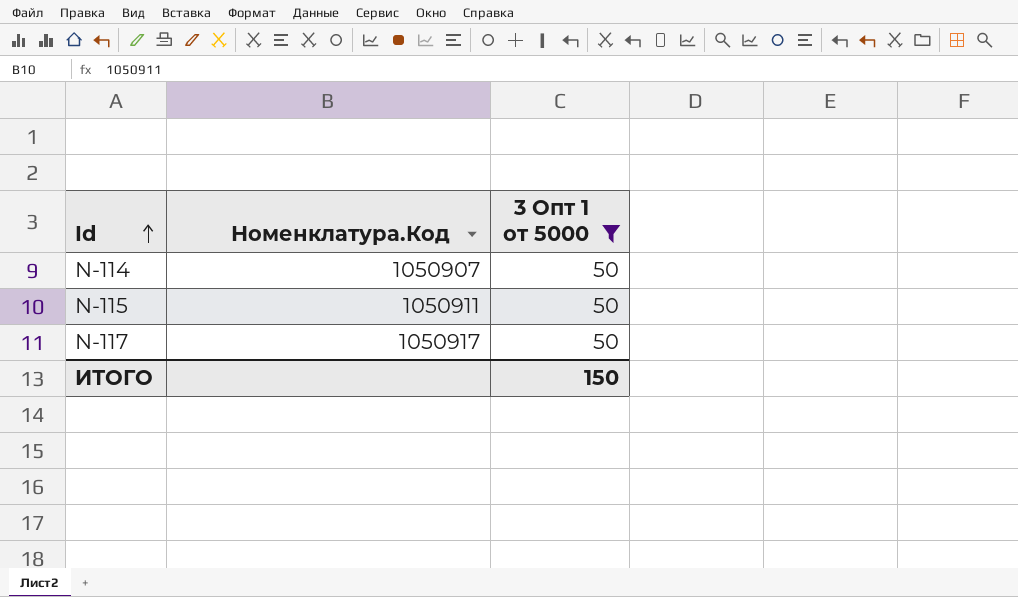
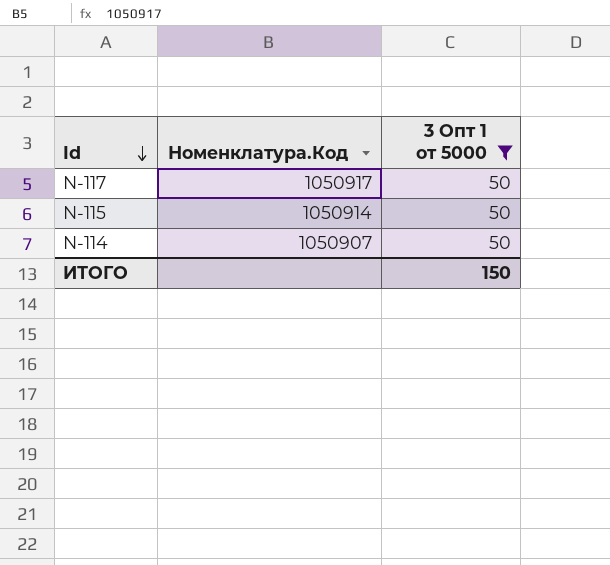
row order: Id ascending -> Id descending
N-115 | Номенклатура.Код: 1050911 -> 1050914

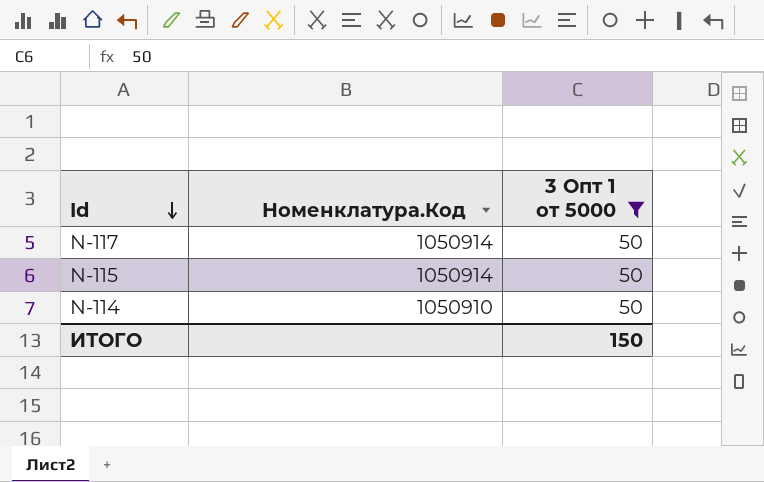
N-117 | Номенклатура.Код: 1050917 -> 1050914
N-114 | Номенклатура.Код: 1050907 -> 1050910

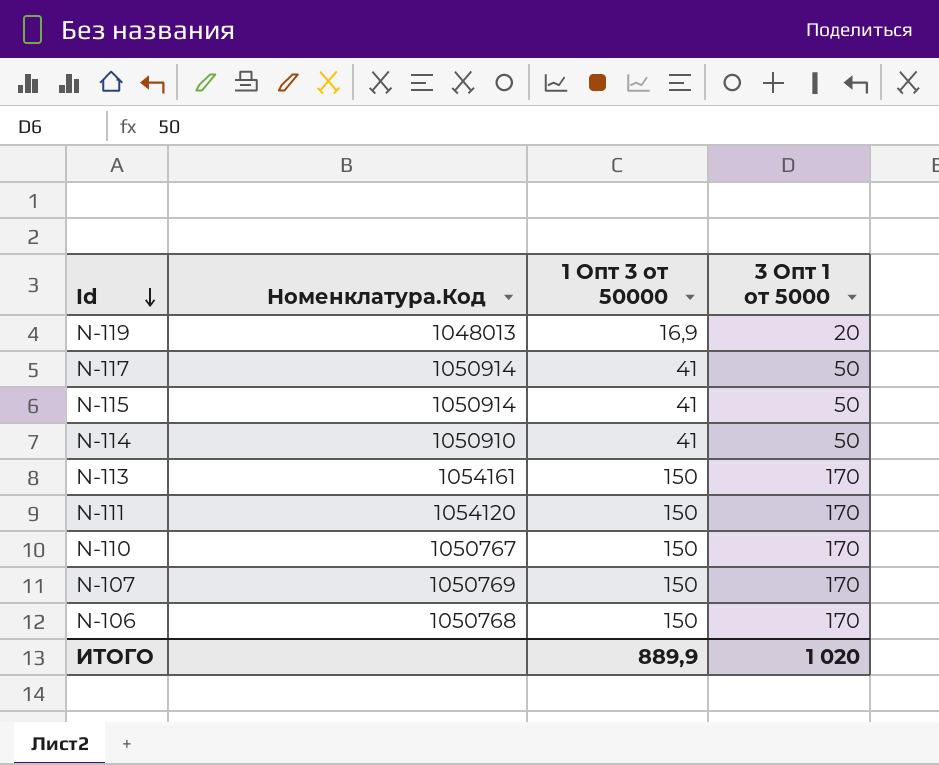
filter: 3 Опт 1 от 5000 = 50 -> none
column 1 Опт 3 от 50000 | position: none -> 3
ИТОГО | 3 Опт 1 от 5000: 150 -> 1 020

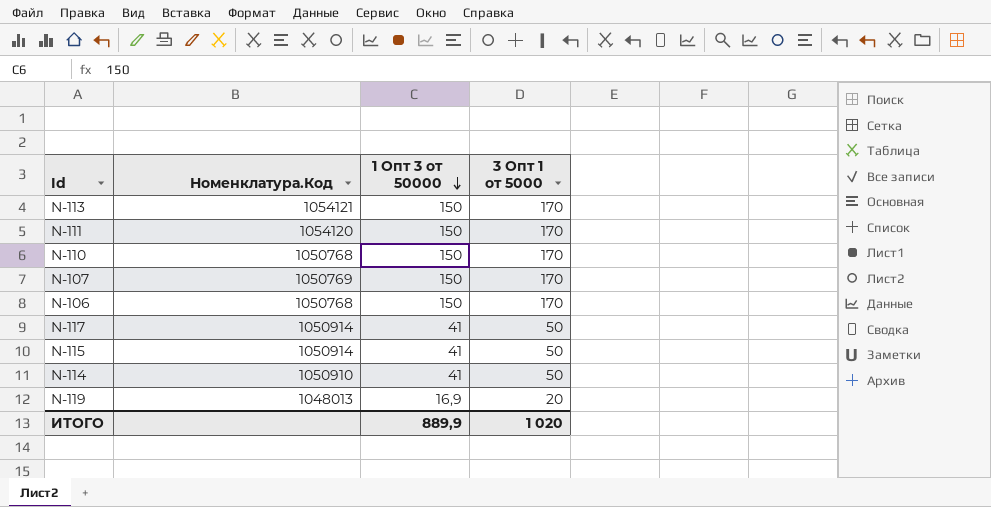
row order: Id descending -> 1 Опт 3 от 50000 descending
N-113 | Номенклатура.Код: 1054161 -> 1054121
N-110 | Номенклатура.Код: 1050767 -> 1050768

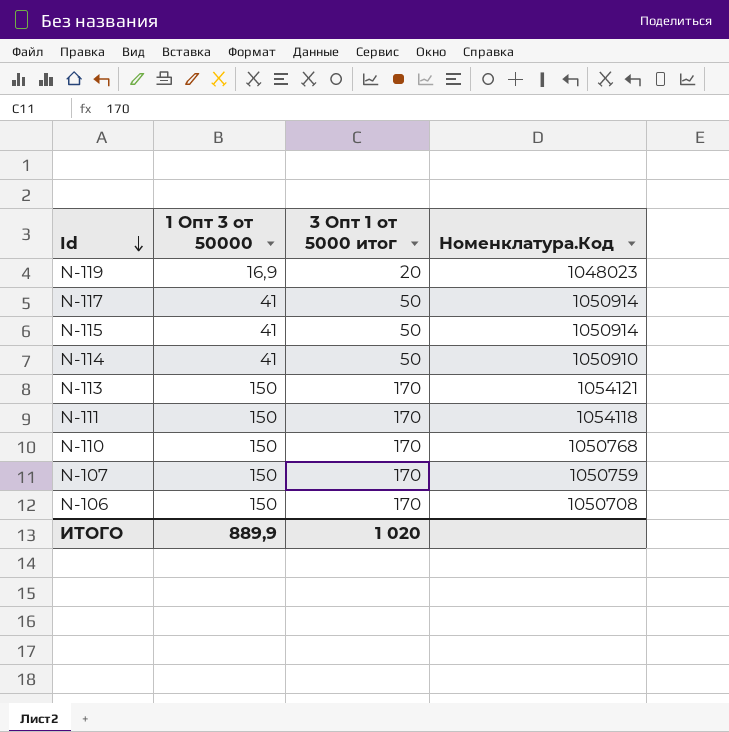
row order: 1 Опт 3 от 50000 descending -> Id descending
column name: 3 Опт 1 от 5000 -> 3 Опт 1 от 5000 итог
column Номенклатура.Код | position: 2 -> 4
N-119 | Номенклатура.Код: 1048013 -> 1048023
N-111 | Номенклатура.Код: 1054120 -> 1054118
N-107 | Номенклатура.Код: 1050769 -> 1050759
N-106 | Номенклатура.Код: 1050768 -> 1050708

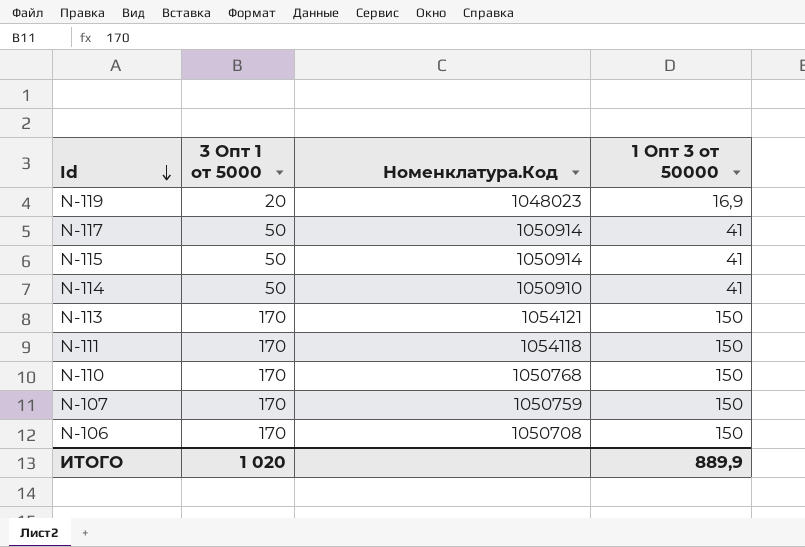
column name: 3 Опт 1 от 5000 итог -> 3 Опт 1 от 5000
column 1 Опт 3 от 50000 | position: 2 -> 4

